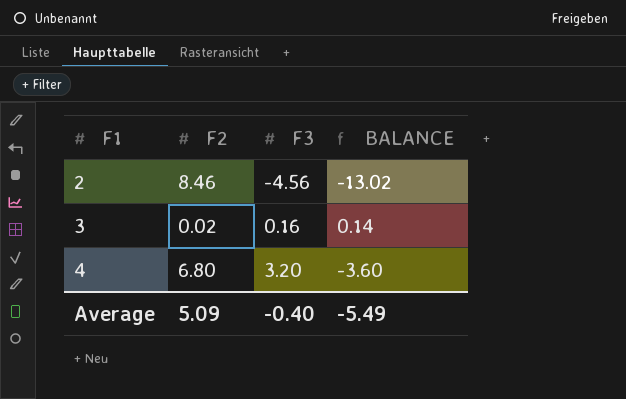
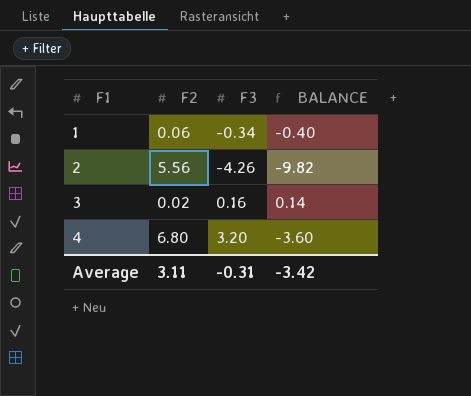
row 1: none -> 0.06 | -0.34 | -0.40
2 | F2: 8.46 -> 5.56
2 | F3: -4.56 -> -4.26
2 | BALANCE: -13.02 -> -9.82
Average | F2: 5.09 -> 3.11
Average | F3: -0.40 -> -0.31
Average | BALANCE: -5.49 -> -3.42

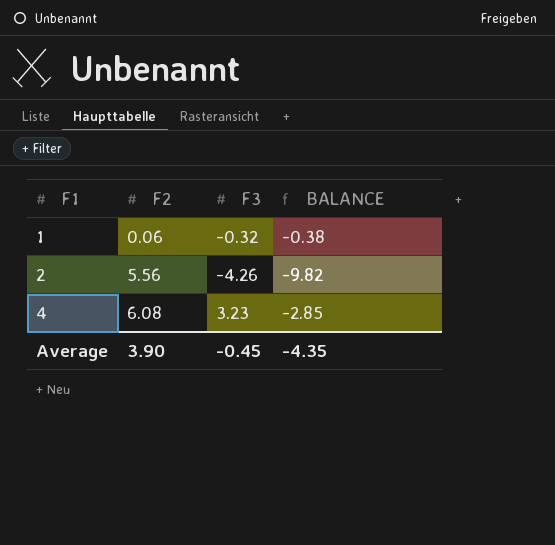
row 3: 0.02 | 0.16 | 0.14 -> none
1 | F3: -0.34 -> -0.32
1 | BALANCE: -0.40 -> -0.38
4 | F2: 6.80 -> 6.08
4 | F3: 3.20 -> 3.23
4 | BALANCE: -3.60 -> -2.85
Average | F2: 3.11 -> 3.90
Average | F3: -0.31 -> -0.45
Average | BALANCE: -3.42 -> -4.35

